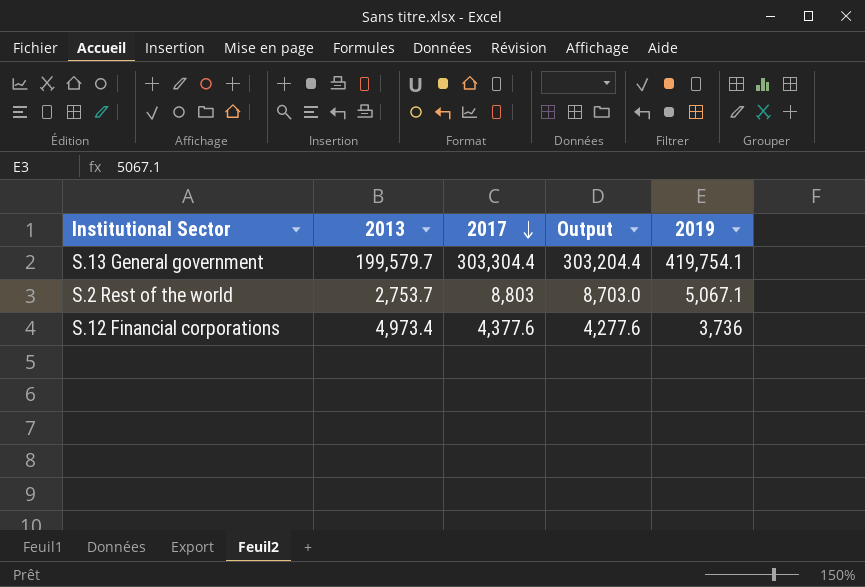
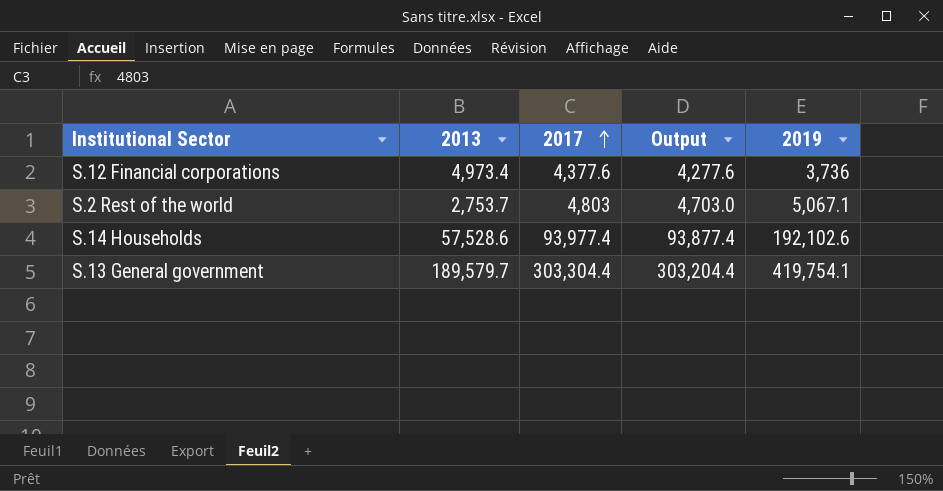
row order: 2017 descending -> 2017 ascending
S.2 Rest of the world | 2017: 8,803 -> 4,803
S.2 Rest of the world | Output: 8,703.0 -> 4,703.0
row S.14 Households: none -> 57,528.6 | 93,977.4 | 93,877.4 | 192,102.6
S.13 General government | 2013: 199,579.7 -> 189,579.7

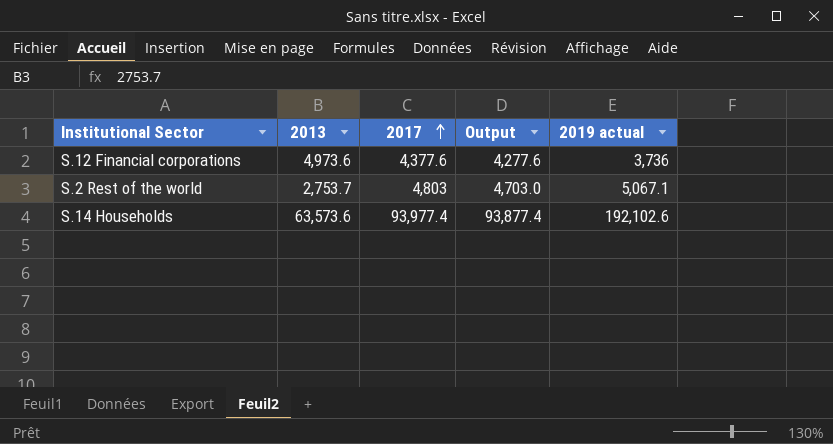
column name: 2019 -> 2019 actual
row S.13 General government: 189,579.7 | 303,304.4 | 303,204.4 | 419,754.1 -> none
S.12 Financial corporations | 2013: 4,973.4 -> 4,973.6
S.14 Households | 2013: 57,528.6 -> 63,573.6

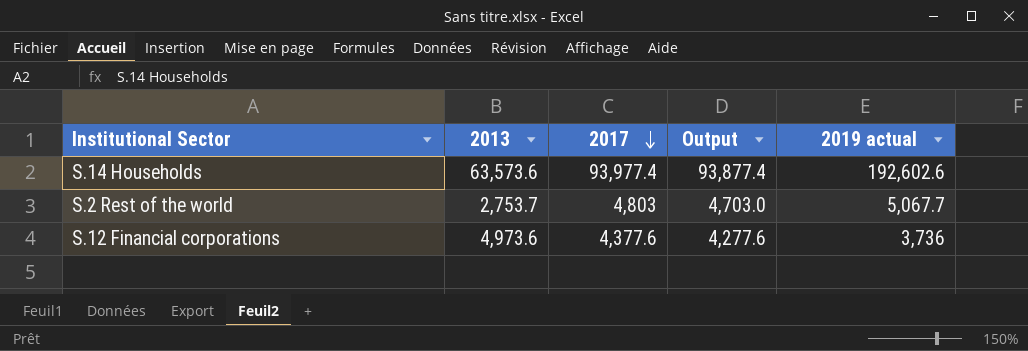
row order: 2017 ascending -> 2017 descending
S.14 Households | 2019 actual: 192,102.6 -> 192,602.6
S.2 Rest of the world | 2019 actual: 5,067.1 -> 5,067.7

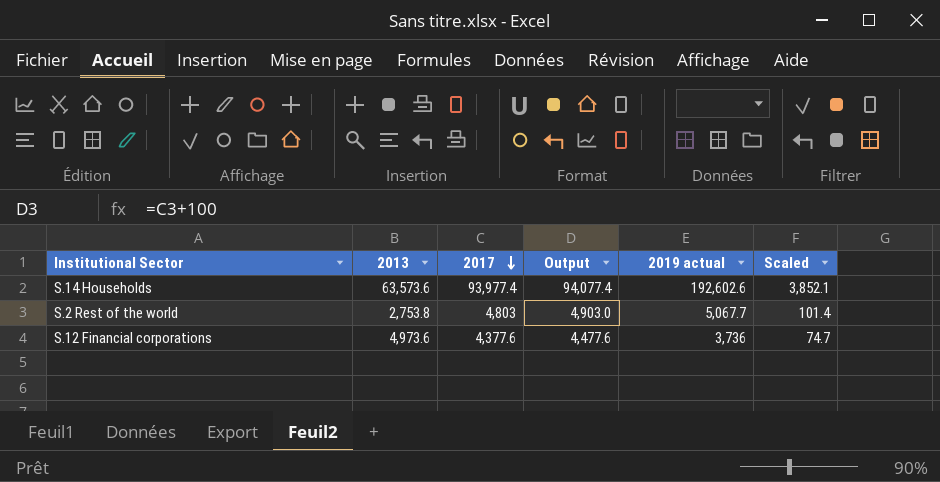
column Output | formula: [2017] - 100 -> [2017] + 100
column Scaled | formula: none -> [2019 actual] * 0.02
S.2 Rest of the world | 2013: 2,753.7 -> 2,753.8

